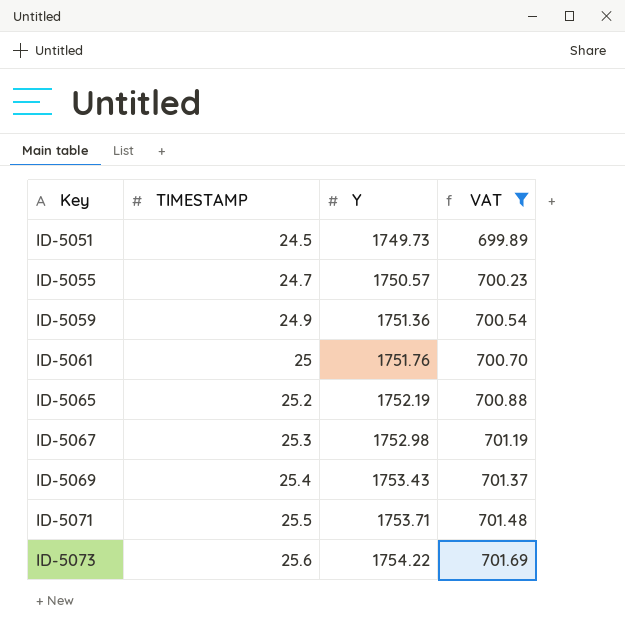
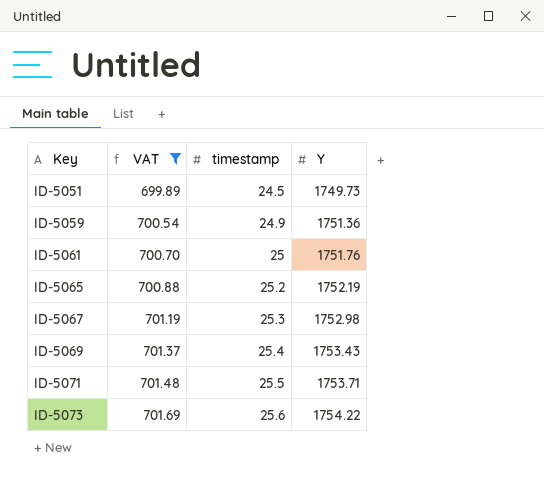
column VAT | position: 4 -> 2
column name: TIMESTAMP -> timestamp
row ID-5055: 24.7 | 1750.57 | 700.23 -> none

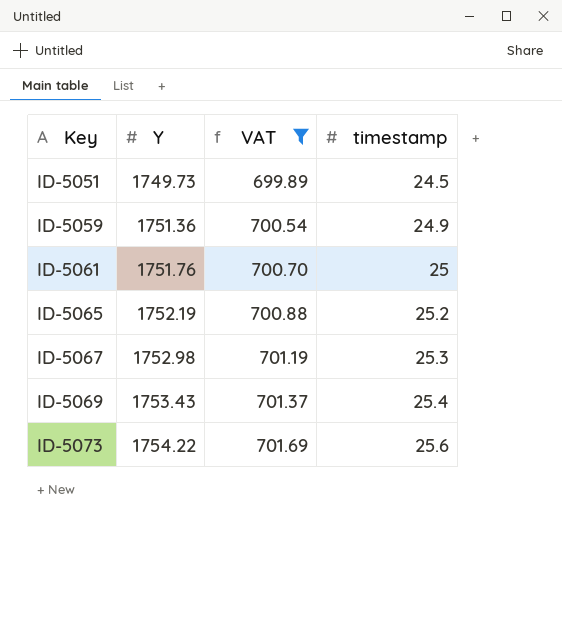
column Y | position: 4 -> 2
row ID-5071: 701.48 | 25.5 | 1753.71 -> none

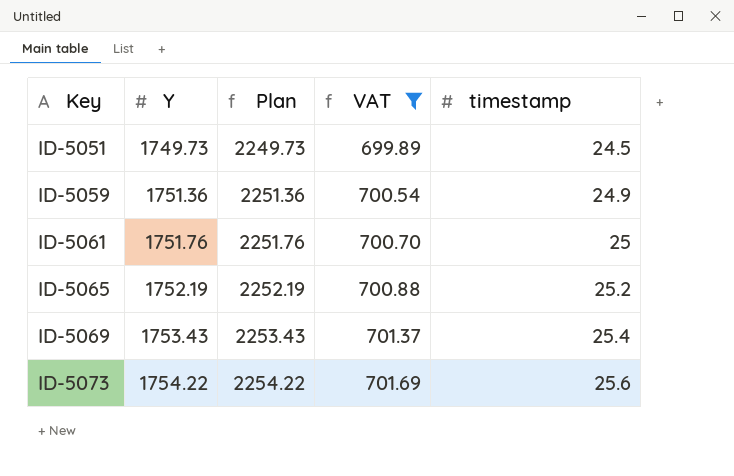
column Plan | formula: none -> [Y] + 500
row ID-5067: 1752.98 | 701.19 | 25.3 -> none

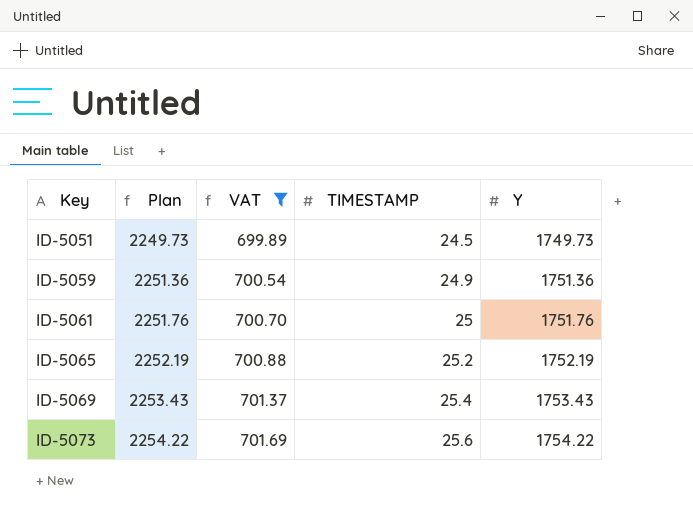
column name: timestamp -> TIMESTAMP
column Y | position: 2 -> 5

